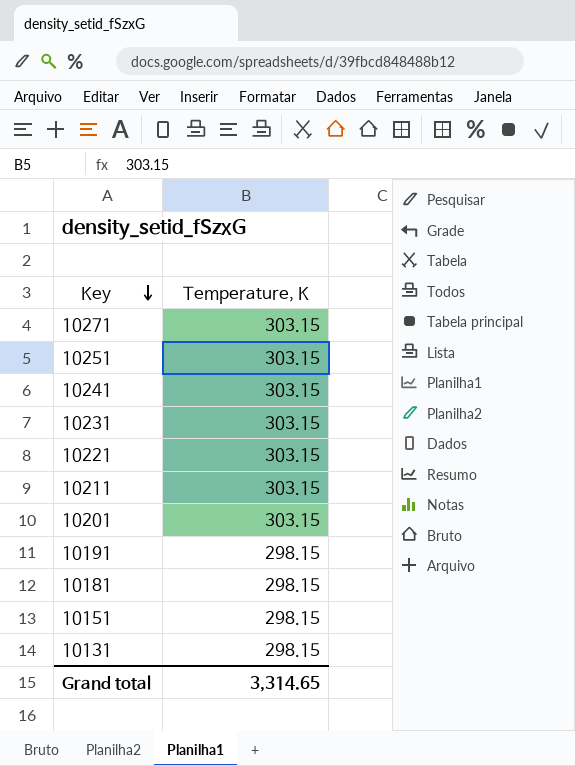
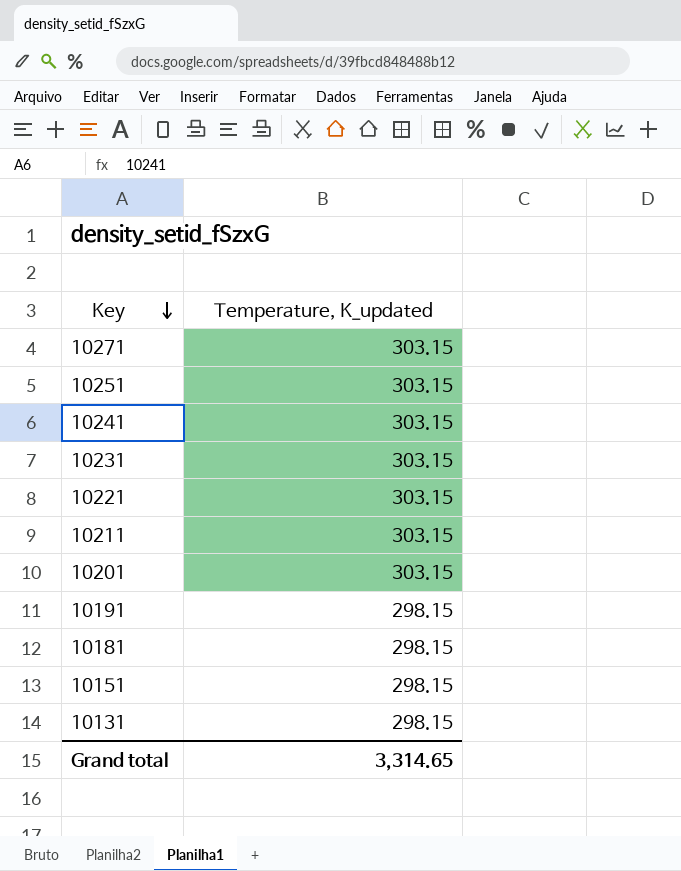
column name: Temperature, K -> Temperature, K_updated

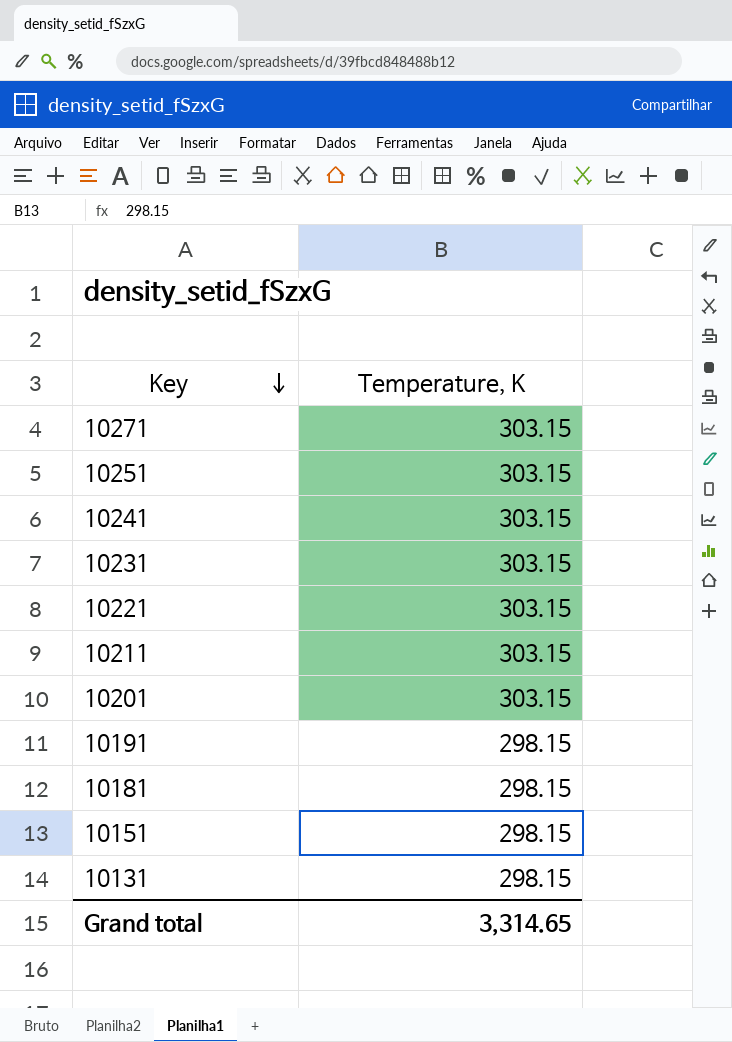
column name: Temperature, K_updated -> Temperature, K

